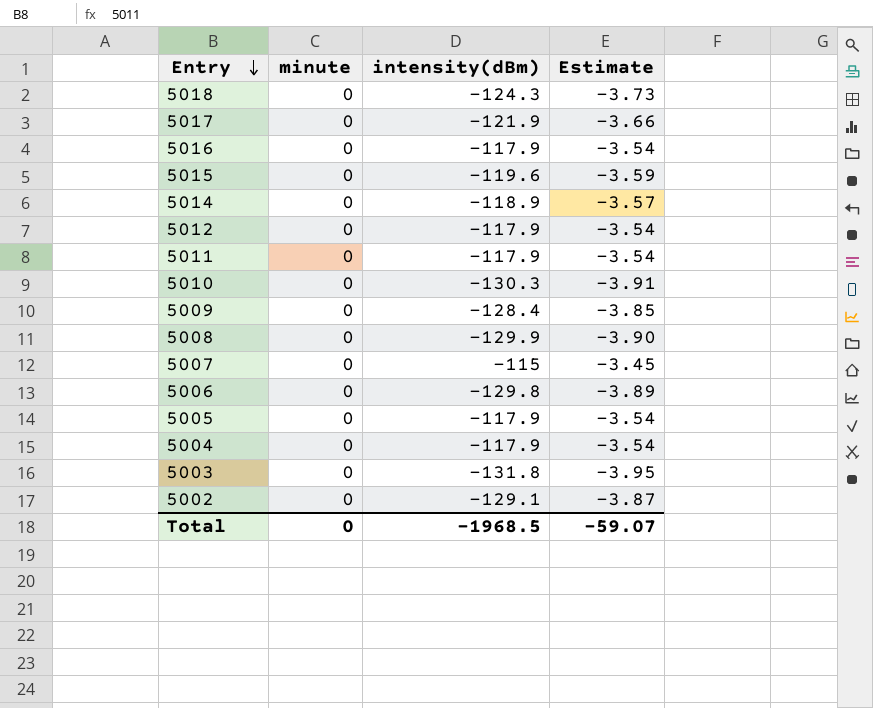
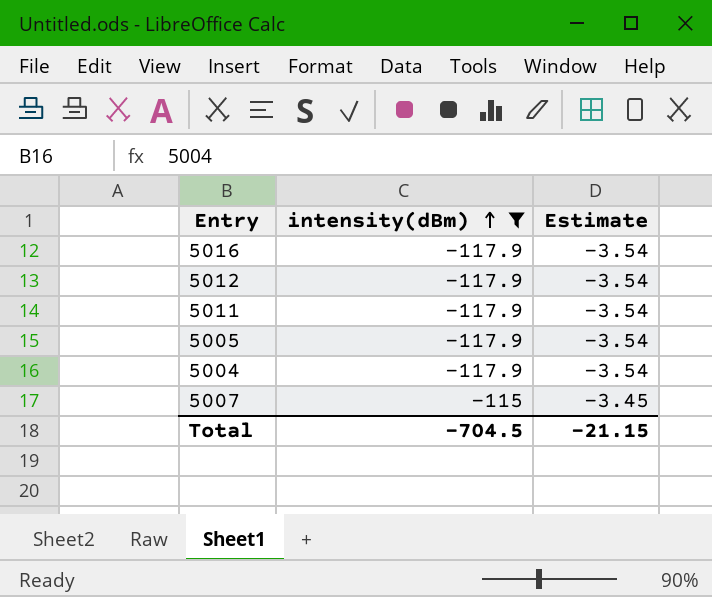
filter: none -> intensity(dBm) >= -117.9
row order: Entry descending -> intensity(dBm) ascending
column minute | position: 2 -> none
Total | intensity(dBm): -1968.5 -> -704.5
Total | Estimate: -59.07 -> -21.15

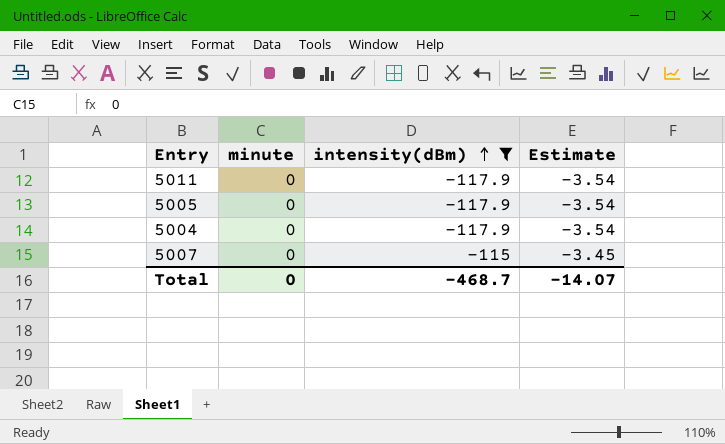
column minute | position: none -> 2
row 5016: -117.9 | -3.54 -> none
row 5012: -117.9 | -3.54 -> none
Total | intensity(dBm): -704.5 -> -468.7
Total | Estimate: -21.15 -> -14.07

